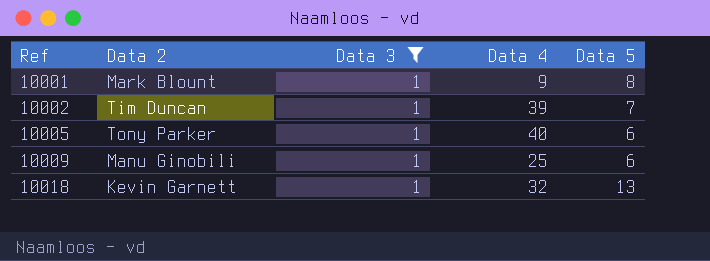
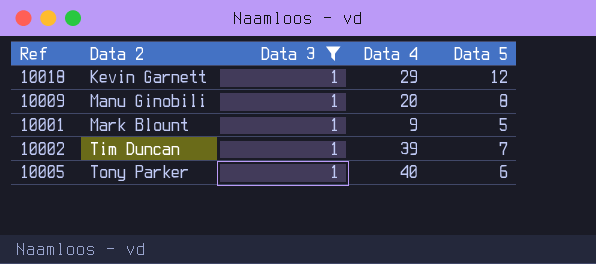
row order: Ref ascending -> Data 2 ascending
10018 | Data 4: 32 -> 29
10018 | Data 5: 13 -> 12
10009 | Data 4: 25 -> 20
10009 | Data 5: 6 -> 8
10001 | Data 5: 8 -> 5

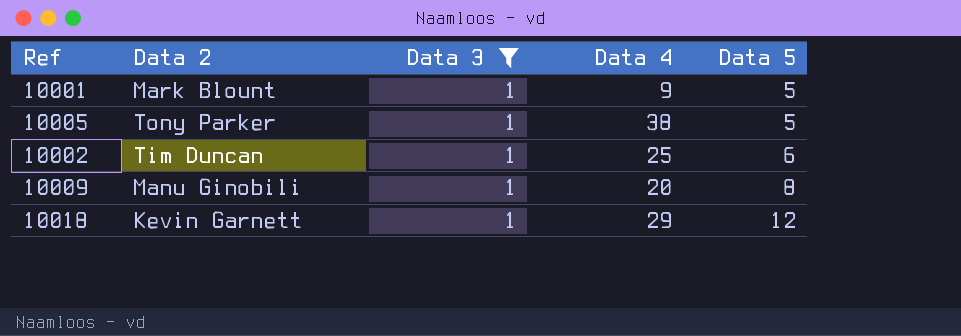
row order: Data 2 ascending -> Data 5 ascending
10005 | Data 4: 40 -> 38
10005 | Data 5: 6 -> 5
10002 | Data 4: 39 -> 25
10002 | Data 5: 7 -> 6

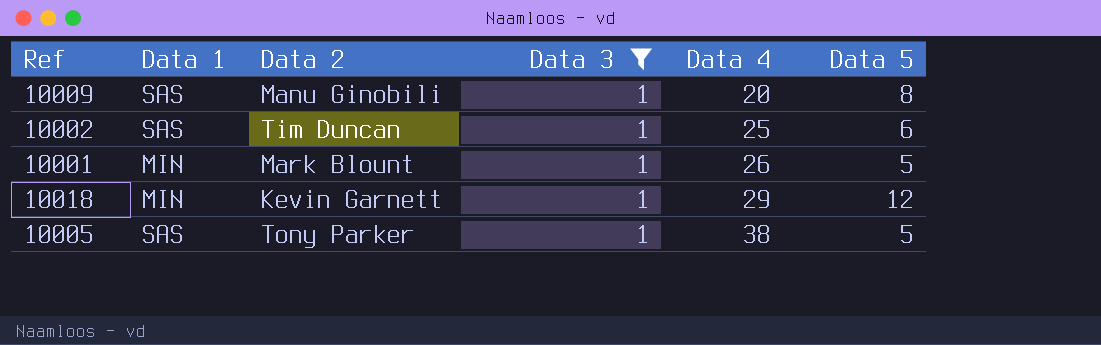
row order: Data 5 ascending -> Data 4 ascending
column Data 1 | position: none -> 2
10001 | Data 4: 9 -> 26

